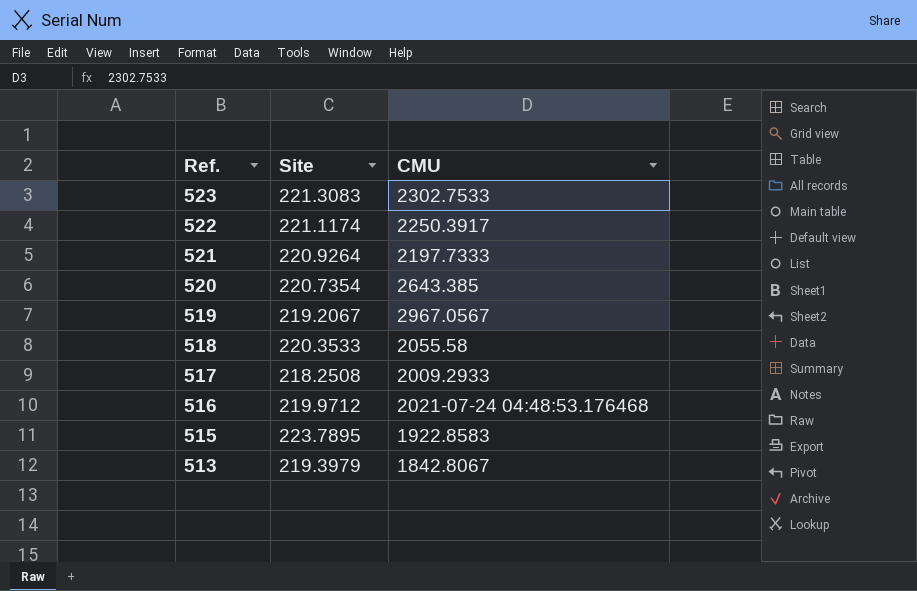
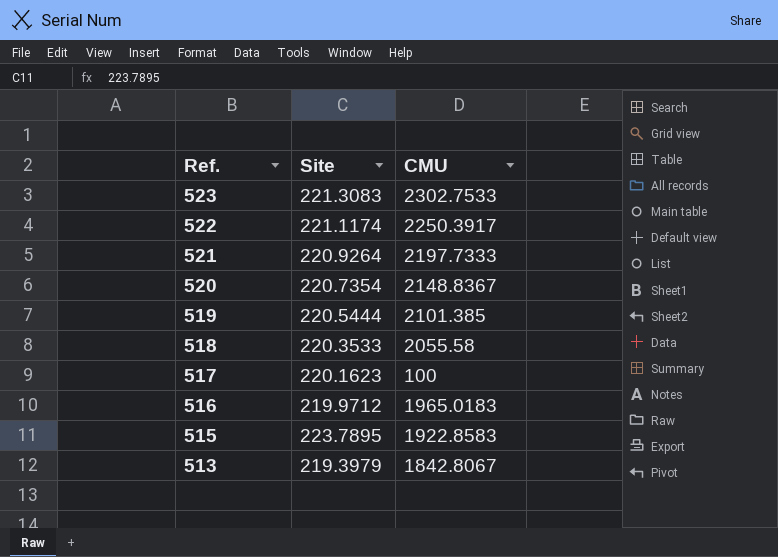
520 | CMU: 2643.385 -> 2148.8367
519 | Site: 219.2067 -> 220.5444
519 | CMU: 2967.0567 -> 2101.385
517 | Site: 218.2508 -> 220.1623
517 | CMU: 2009.2933 -> 100
516 | CMU: 2021-07-24 04:48:53.176468 -> 1965.0183

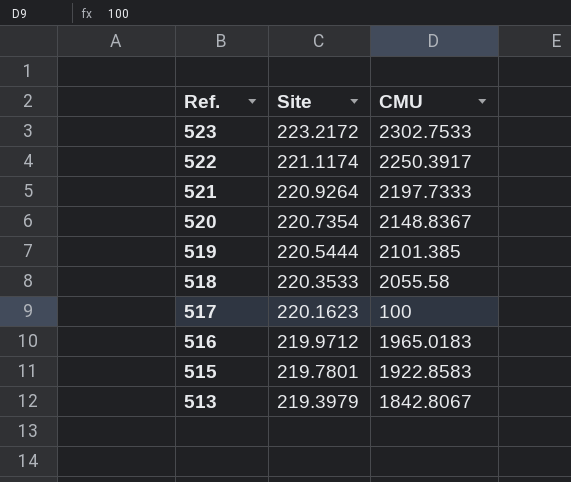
523 | Site: 221.3083 -> 223.2172
515 | Site: 223.7895 -> 219.7801

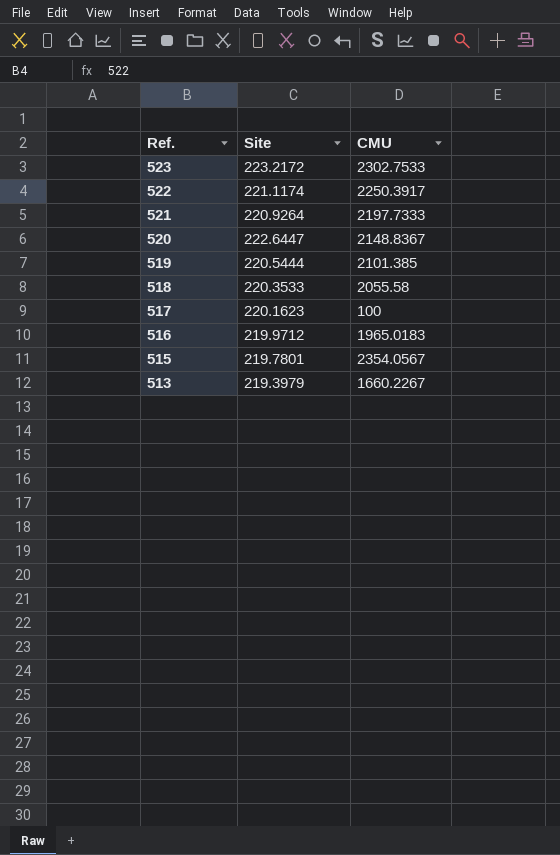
520 | Site: 220.7354 -> 222.6447
515 | CMU: 1922.8583 -> 2354.0567
513 | CMU: 1842.8067 -> 1660.2267

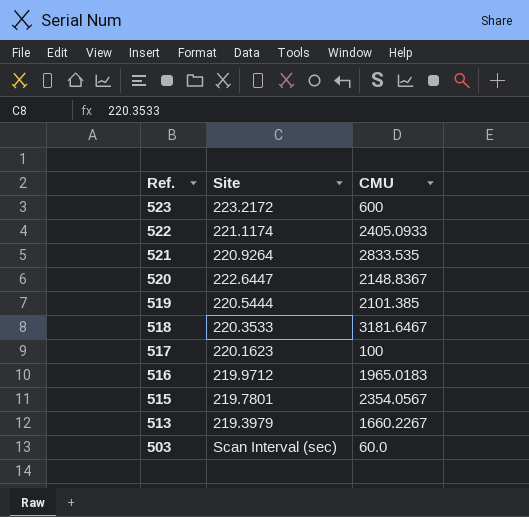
523 | CMU: 2302.7533 -> 600
522 | CMU: 2250.3917 -> 2405.0933
521 | CMU: 2197.7333 -> 2833.535
518 | CMU: 2055.58 -> 3181.6467
row 503: none -> Scan Interval (sec) | 60.0

